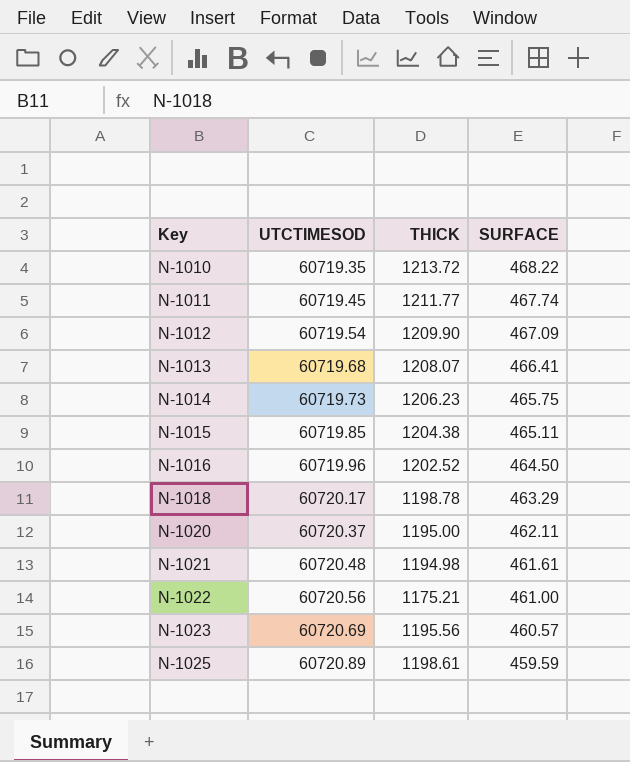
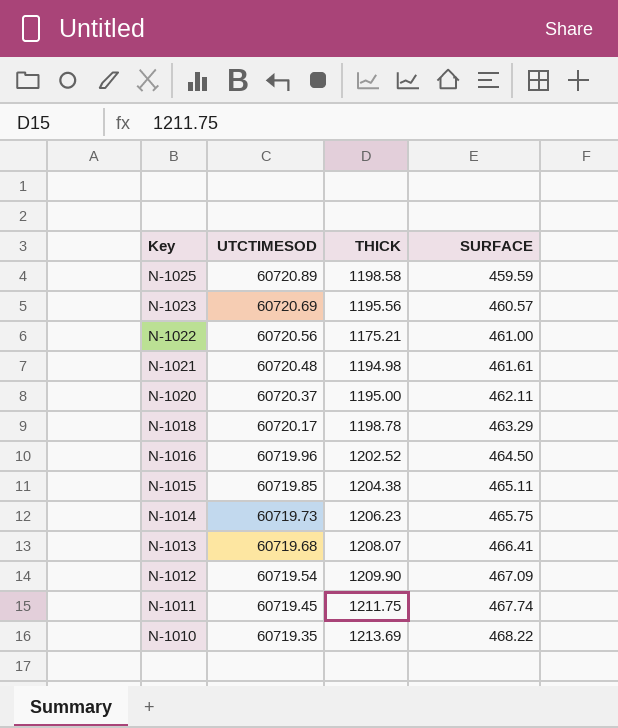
row order: Key ascending -> Key descending
N-1025 | THICK: 1198.61 -> 1198.58
N-1011 | THICK: 1211.77 -> 1211.75
N-1010 | THICK: 1213.72 -> 1213.69

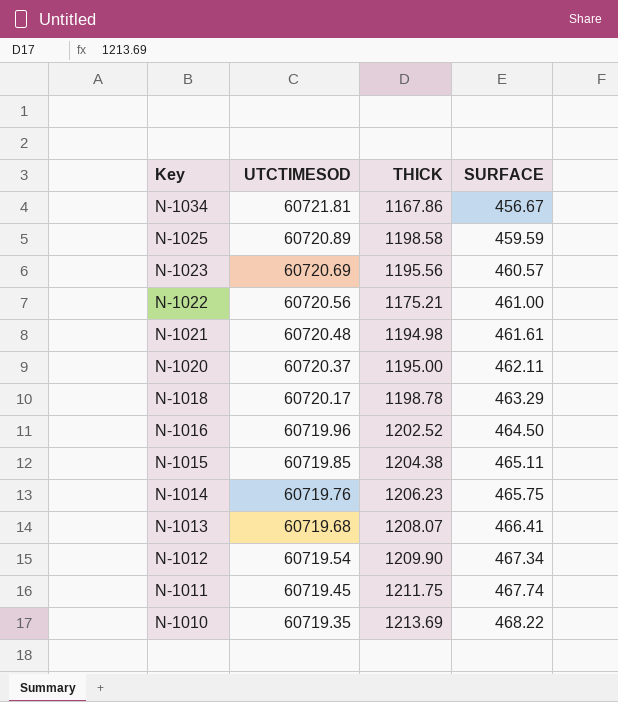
row N-1034: none -> 60721.81 | 1167.86 | 456.67
N-1014 | UTCTIMESOD: 60719.73 -> 60719.76
N-1012 | SURFACE: 467.09 -> 467.34

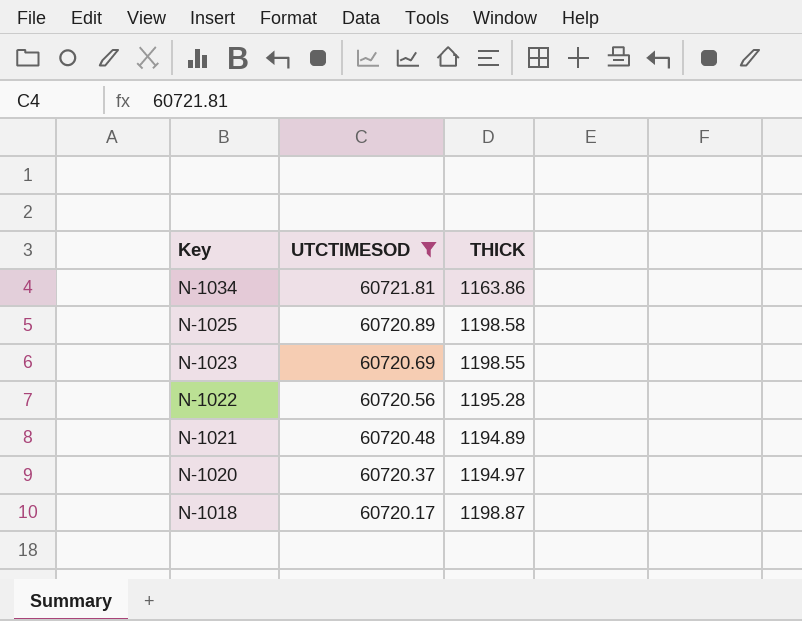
filter: none -> UTCTIMESOD >= 60720.17
column SURFACE | position: 4 -> none
N-1034 | THICK: 1167.86 -> 1163.86
N-1023 | THICK: 1195.56 -> 1198.55
N-1022 | THICK: 1175.21 -> 1195.28
N-1021 | THICK: 1194.98 -> 1194.89
N-1020 | THICK: 1195.00 -> 1194.97
N-1018 | THICK: 1198.78 -> 1198.87

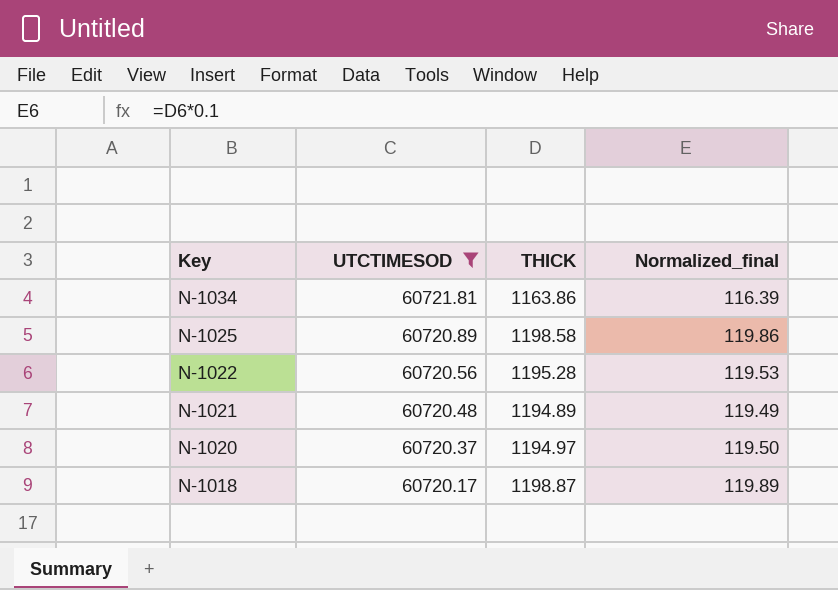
column Normalized_final | formula: none -> [THICK] * 0.1
row N-1023: 60720.69 | 1198.55 -> none

